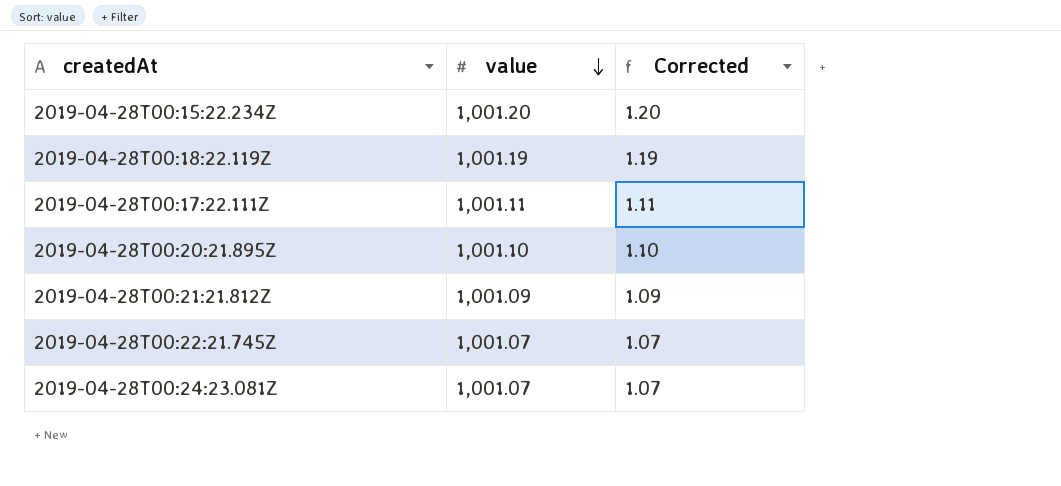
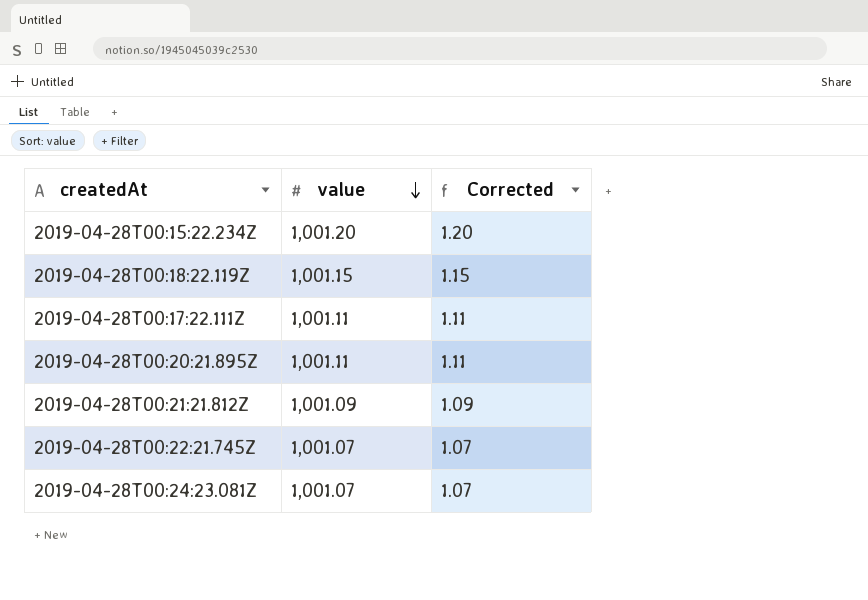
2019-04-28T00:18:22.119Z | value: 1,001.19 -> 1,001.15
2019-04-28T00:18:22.119Z | Corrected: 1.19 -> 1.15
2019-04-28T00:20:21.895Z | value: 1,001.10 -> 1,001.11
2019-04-28T00:20:21.895Z | Corrected: 1.10 -> 1.11

